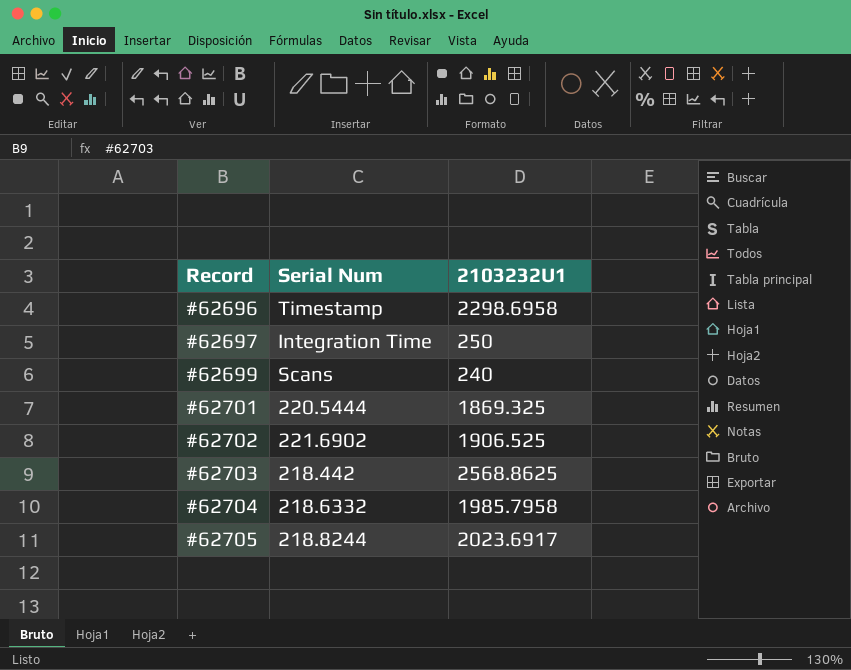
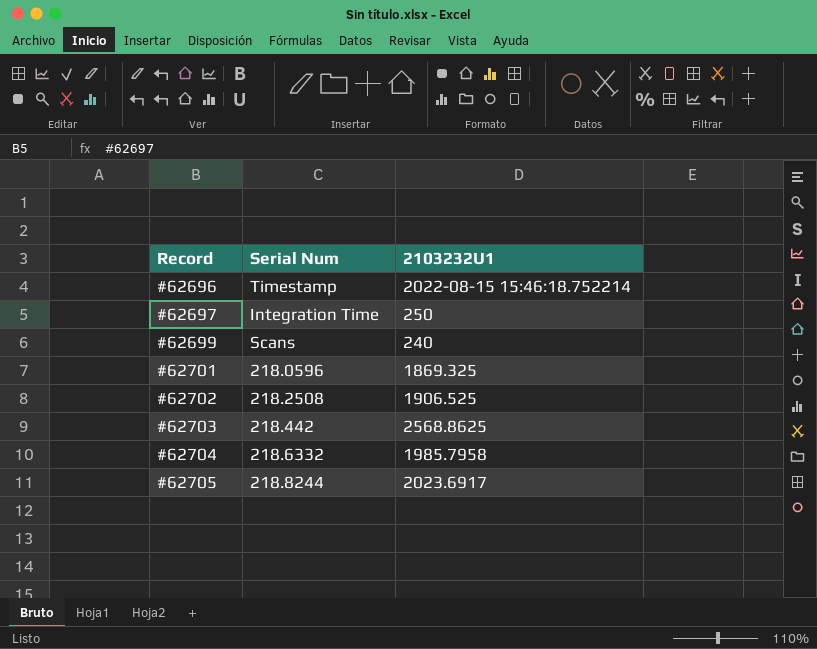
#62696 | 2103232U1: 2298.6958 -> 2022-08-15 15:46:18.752214
#62701 | Serial Num: 220.5444 -> 218.0596
#62702 | Serial Num: 221.6902 -> 218.2508

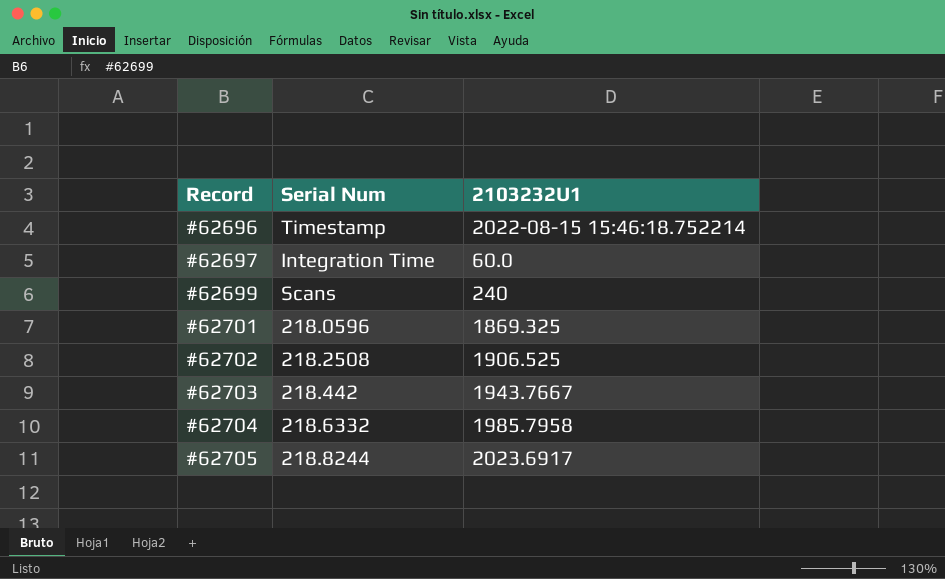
#62697 | 2103232U1: 250 -> 60.0
#62703 | 2103232U1: 2568.8625 -> 1943.7667

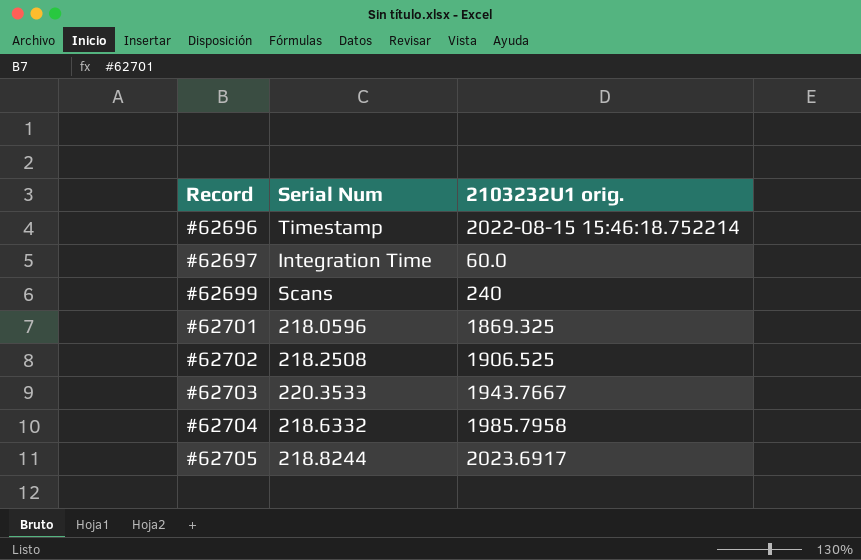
column name: 2103232U1 -> 2103232U1 orig.
#62703 | Serial Num: 218.442 -> 220.3533

